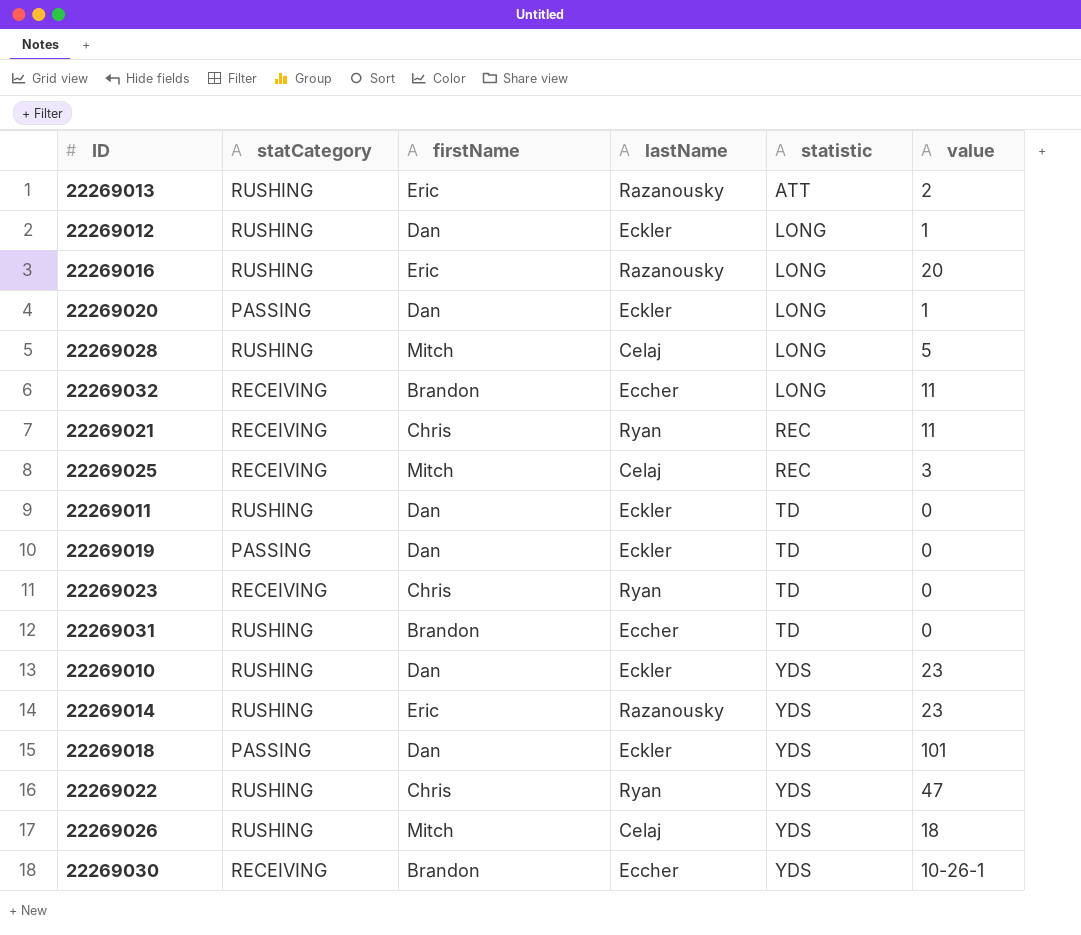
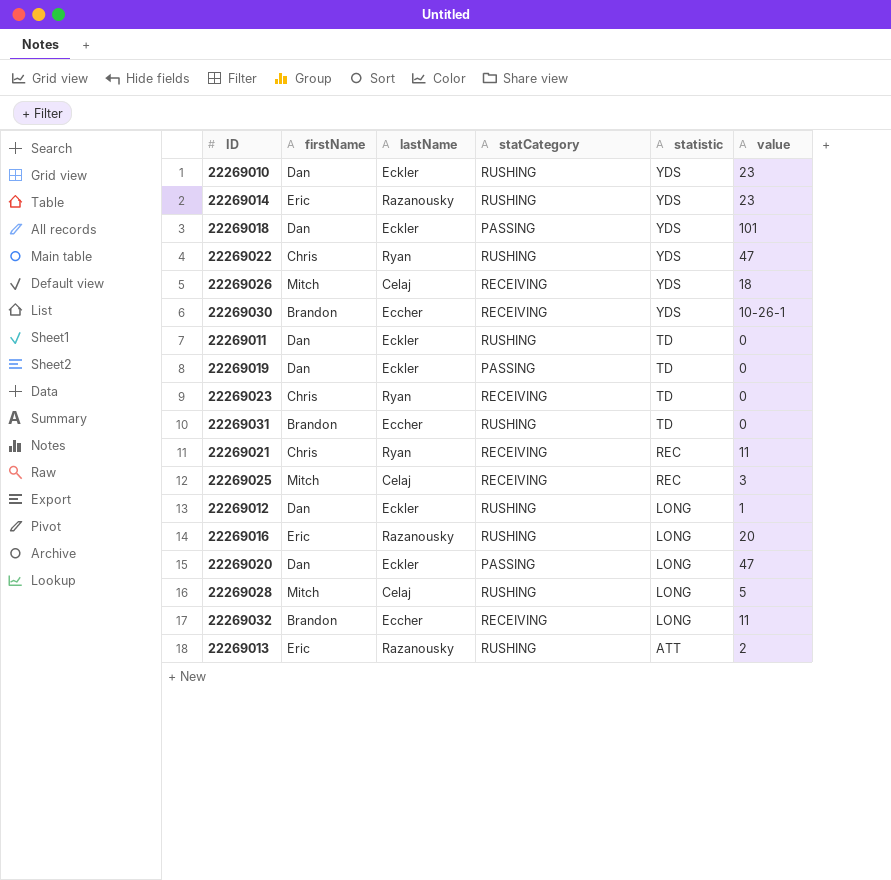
row order: statistic ascending -> statistic descending
column statCategory | position: 2 -> 4
22269026 | statCategory: RUSHING -> RECEIVING
22269020 | value: 1 -> 47

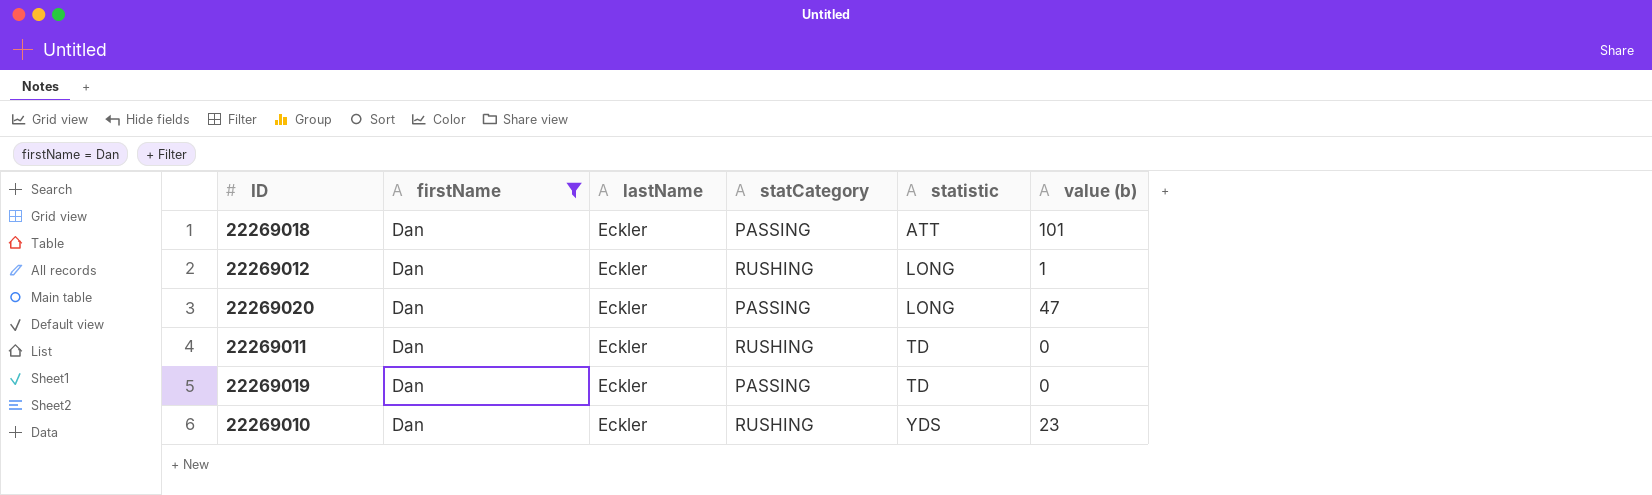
filter: none -> firstName = Dan
row order: statistic descending -> statistic ascending
column name: value -> value (b)
22269018 | statistic: YDS -> ATT

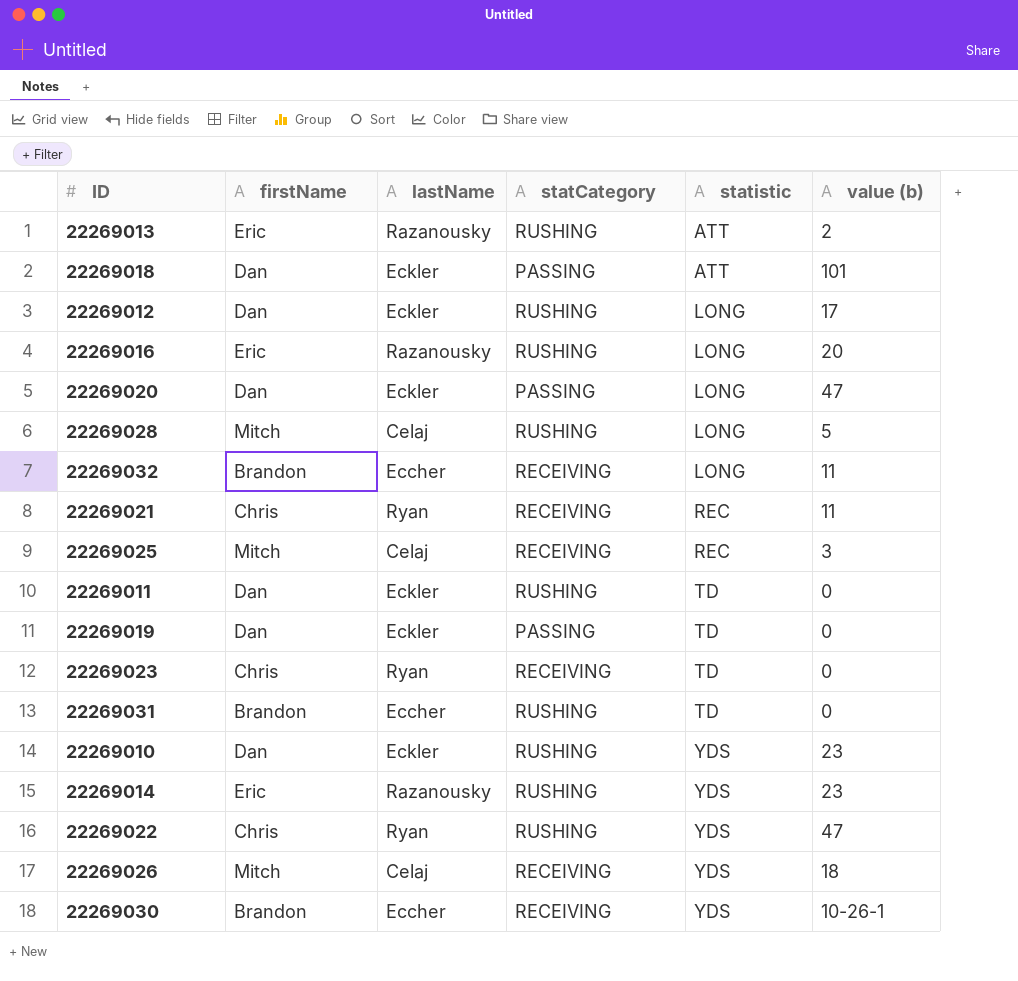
filter: firstName = Dan -> none
22269012 | value (b): 1 -> 17

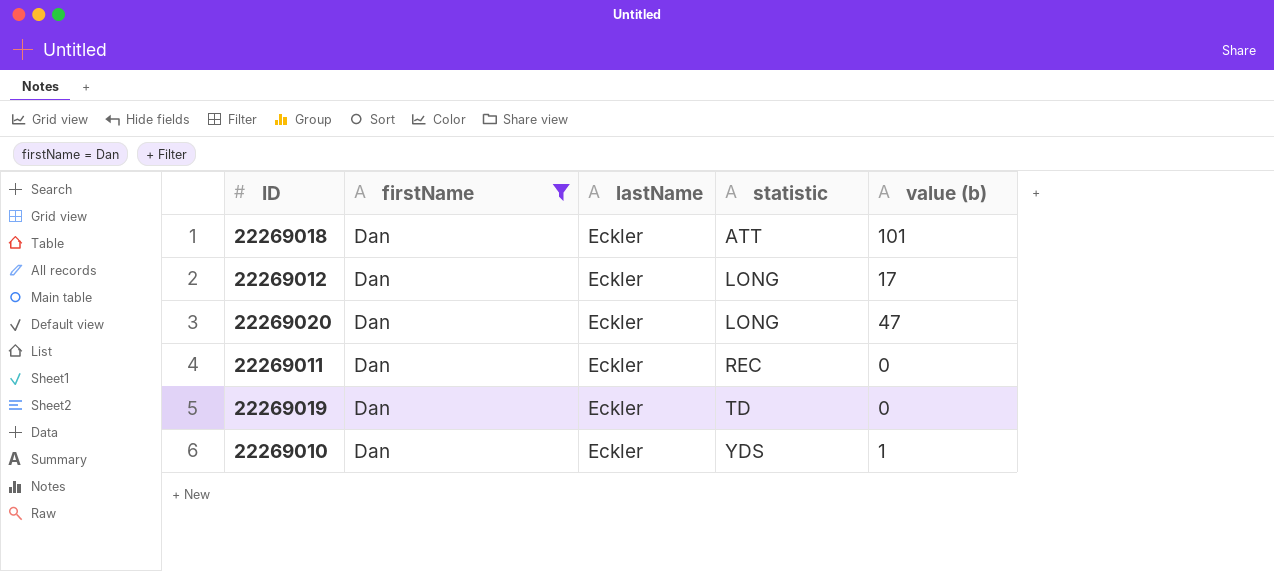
filter: none -> firstName = Dan
column statCategory | position: 4 -> none
22269011 | statistic: TD -> REC
22269010 | value (b): 23 -> 1

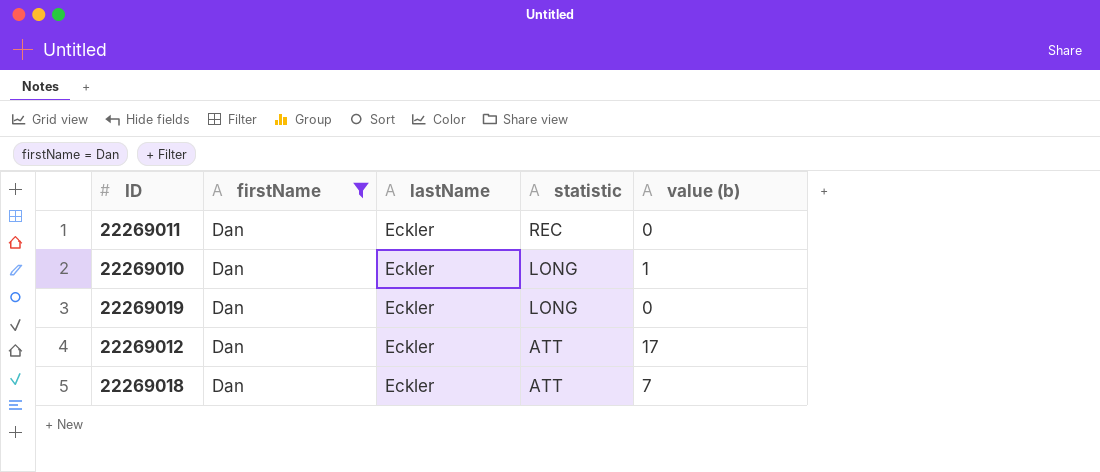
row order: statistic ascending -> statistic descending
row 22269020: Dan | Eckler | LONG | 47 -> none
22269010 | statistic: YDS -> LONG
22269019 | statistic: TD -> LONG
22269012 | statistic: LONG -> ATT
22269018 | value (b): 101 -> 7

